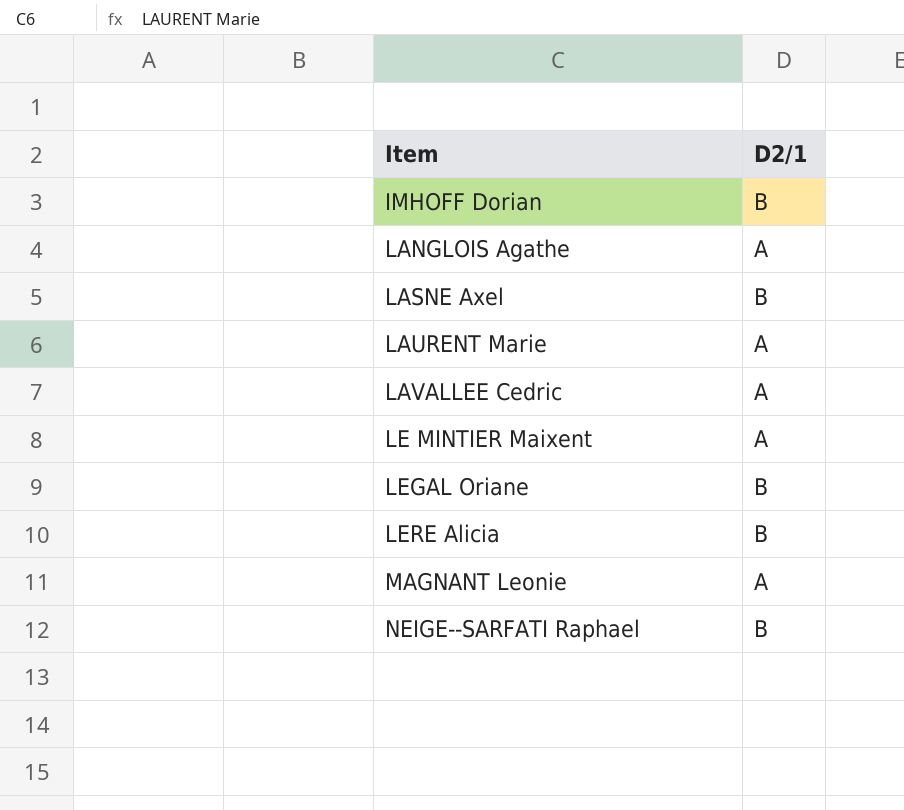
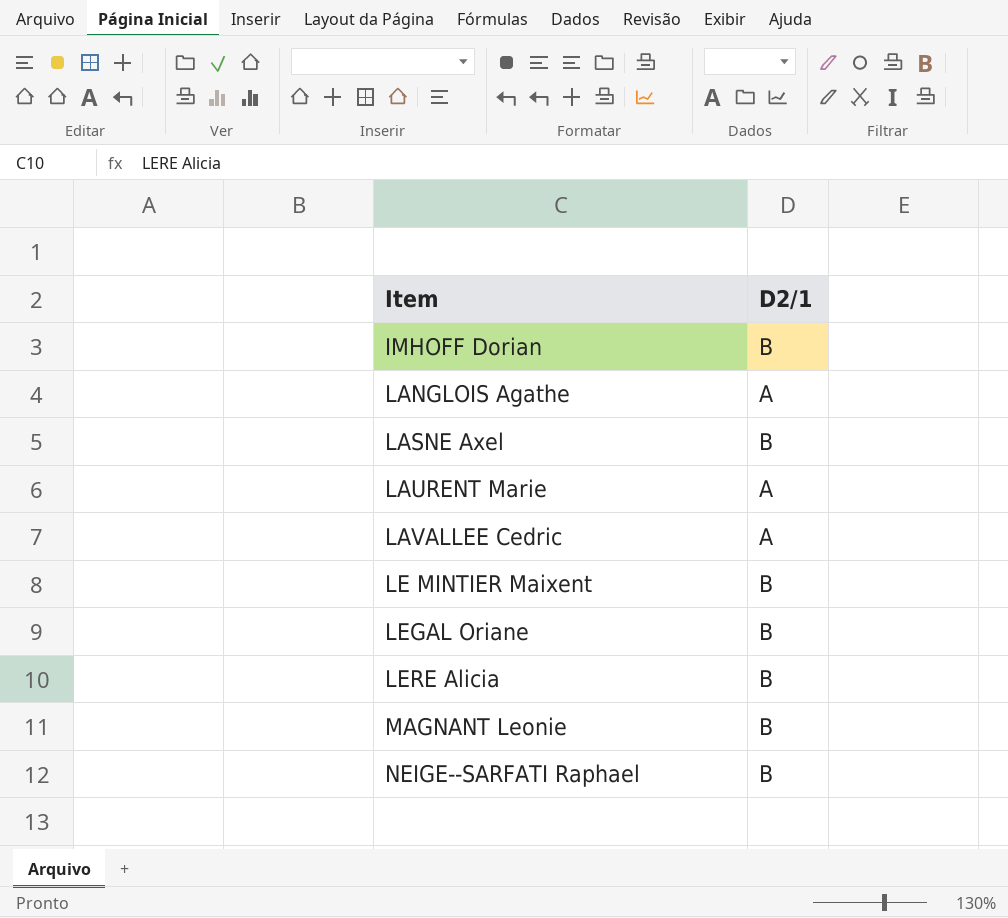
LE MINTIER Maixent | D2/1: A -> B
MAGNANT Leonie | D2/1: A -> B

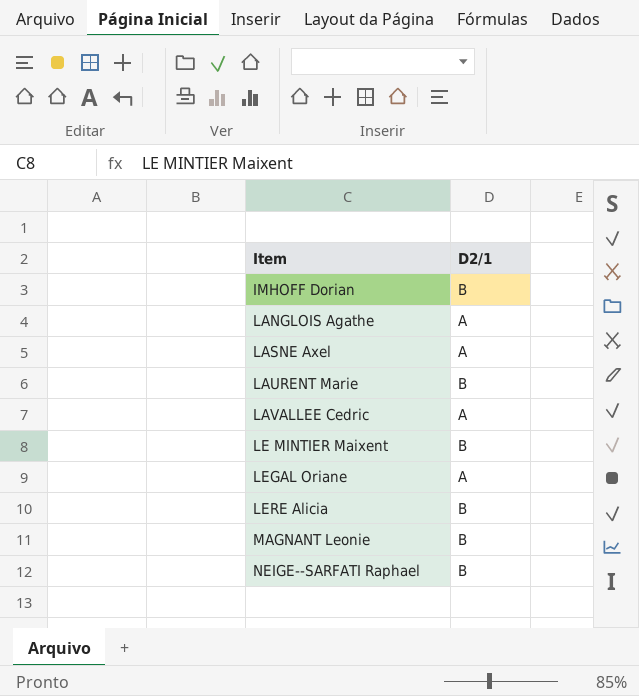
LASNE Axel | D2/1: B -> A
LAURENT Marie | D2/1: A -> B
LEGAL Oriane | D2/1: B -> A

